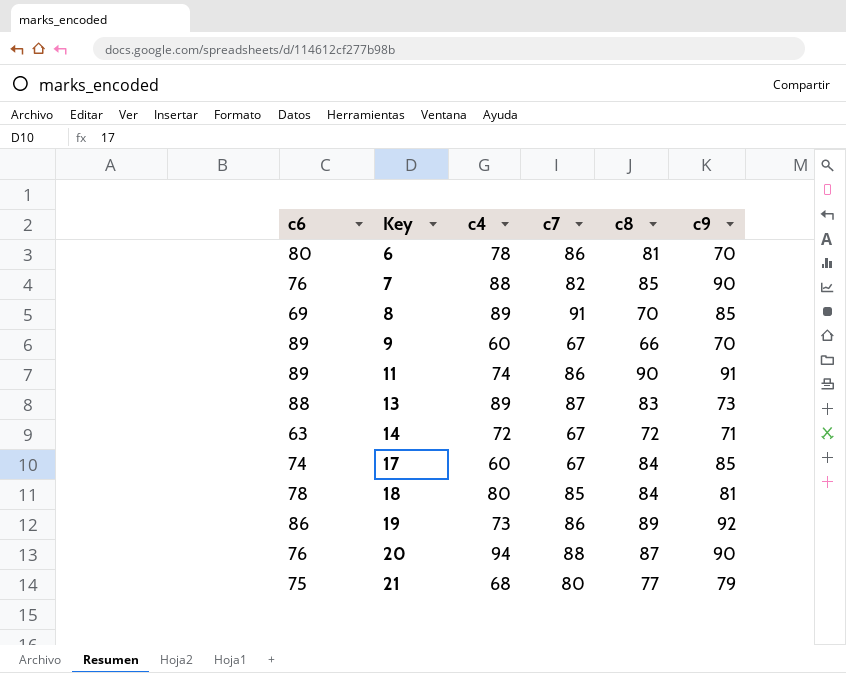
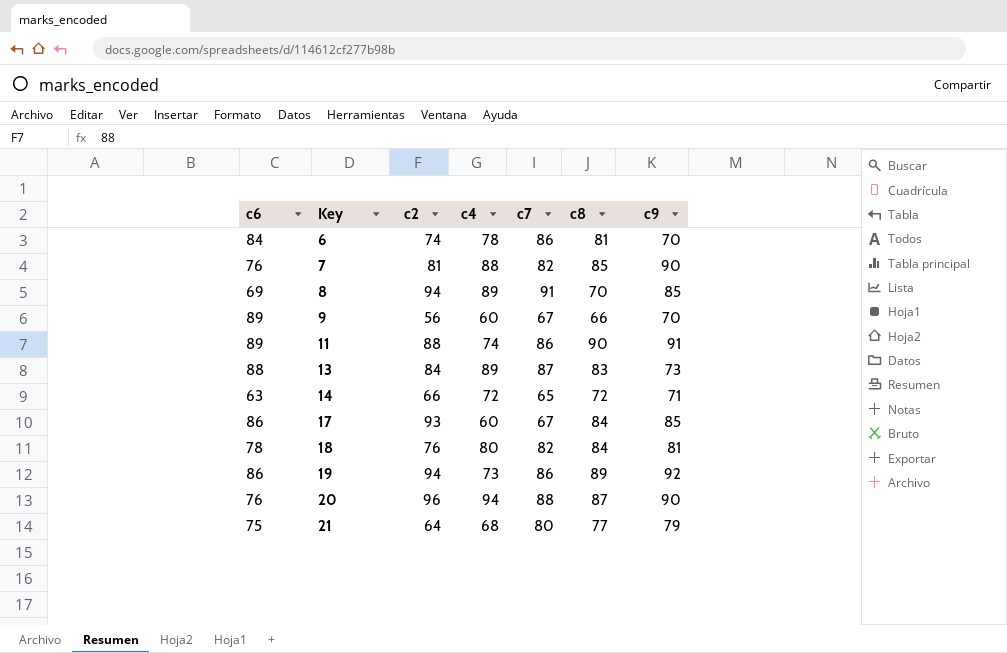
column c2 | position: none -> 3
6 | c6: 80 -> 84
14 | c7: 67 -> 65
17 | c6: 74 -> 86
18 | c7: 85 -> 82

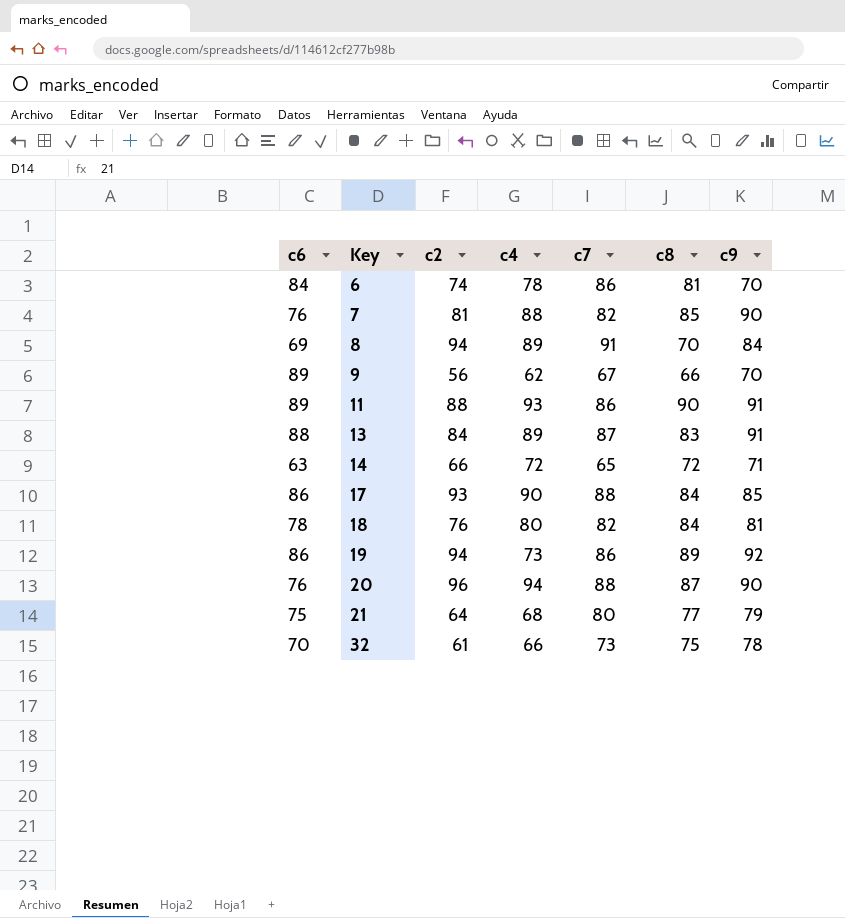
8 | c9: 85 -> 84
9 | c4: 60 -> 62
11 | c4: 74 -> 93
13 | c9: 73 -> 91
17 | c4: 60 -> 90
17 | c7: 67 -> 88
row 32: none -> 70 | 61 | 66 | 73 | 75 | 78

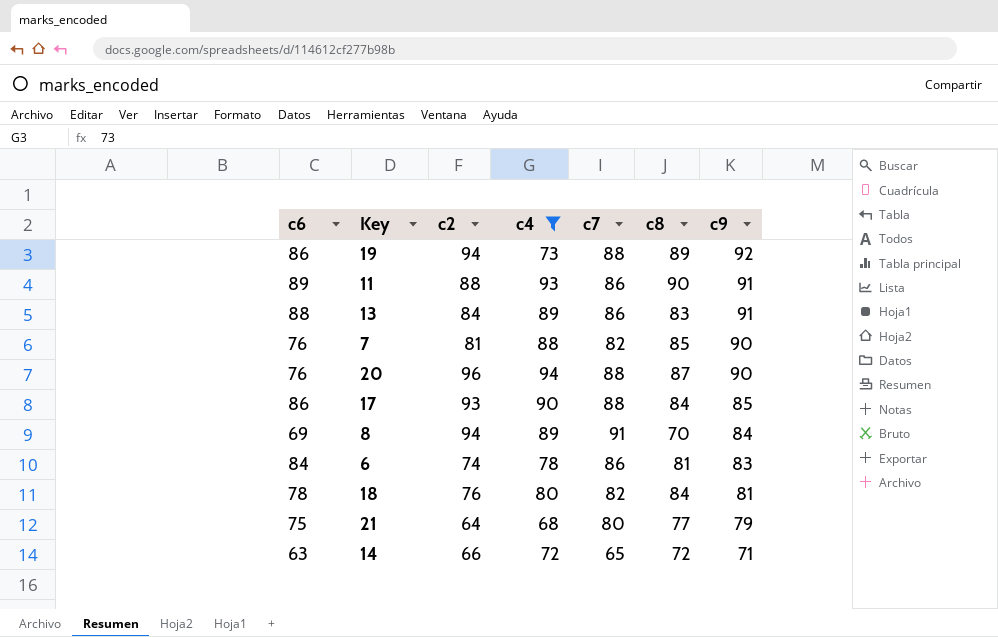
filter: none -> c4 >= 68
row order: Key ascending -> c9 descending
19 | c7: 86 -> 88
13 | c7: 87 -> 86
6 | c9: 70 -> 83

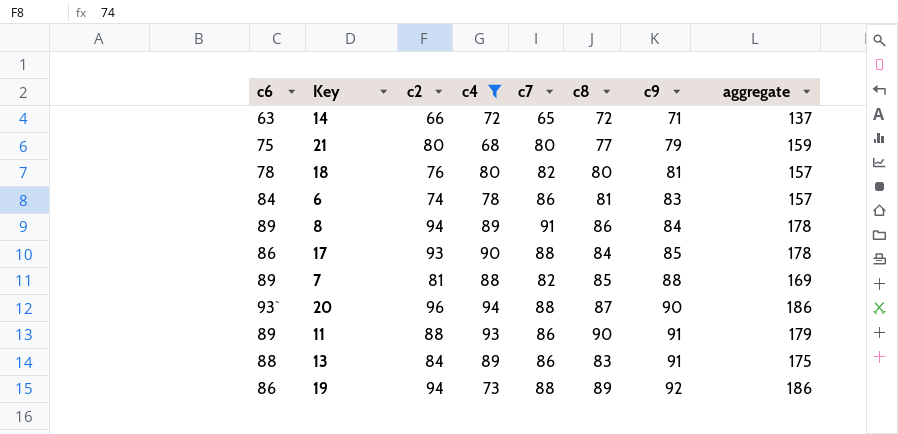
row order: c9 descending -> c9 ascending
column aggregate | formula: none -> [c2] + [c9]
21 | c2: 64 -> 80
18 | c8: 84 -> 80
8 | c6: 69 -> 89
8 | c8: 70 -> 86
7 | c6: 76 -> 89
7 | c9: 90 -> 88
20 | c6: 76 -> 93`

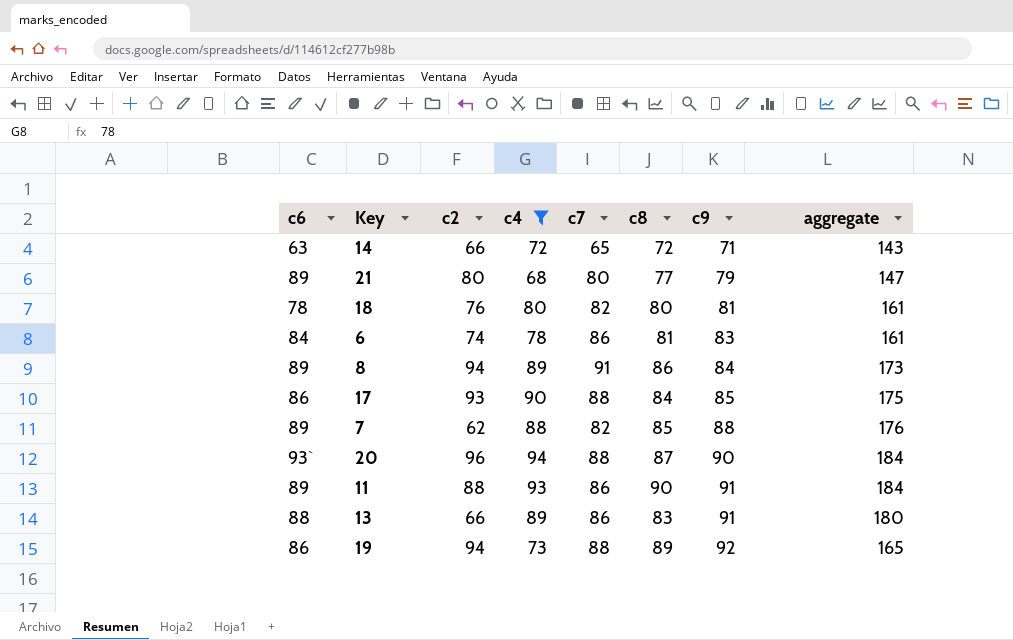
column aggregate | formula: [c2] + [c9] -> [c4] + [c9]
21 | c6: 75 -> 89
7 | c2: 81 -> 62
13 | c2: 84 -> 66

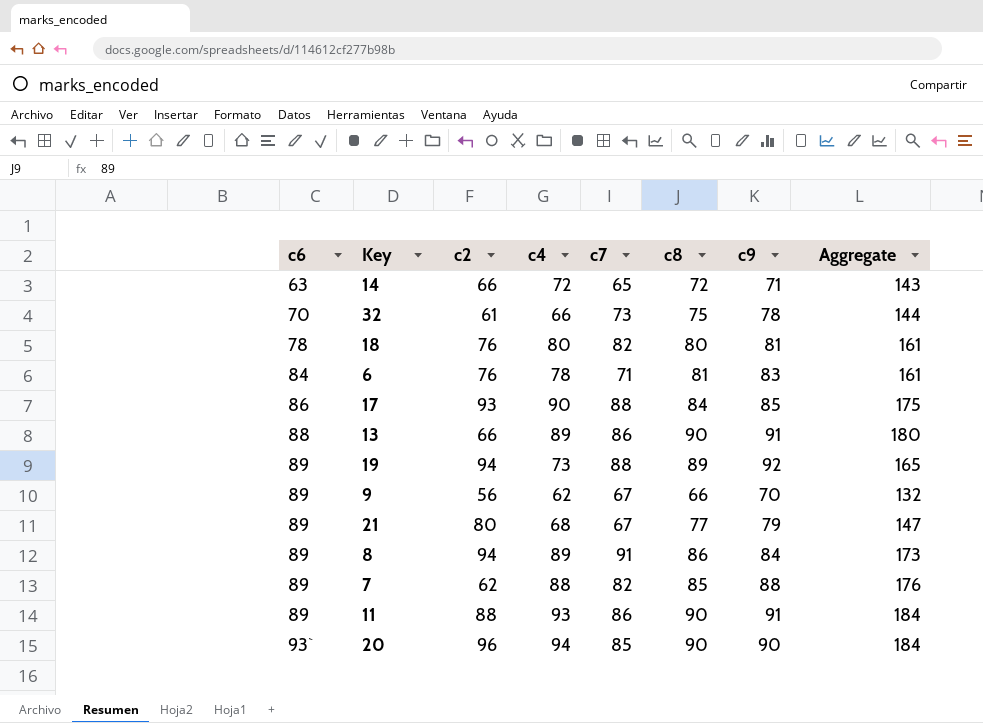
filter: c4 >= 68 -> none
row order: c9 ascending -> c6 ascending
column name: aggregate -> Aggregate
6 | c2: 74 -> 76
6 | c7: 86 -> 71
13 | c8: 83 -> 90
19 | c6: 86 -> 89
21 | c7: 80 -> 67
20 | c7: 88 -> 85
20 | c8: 87 -> 90

